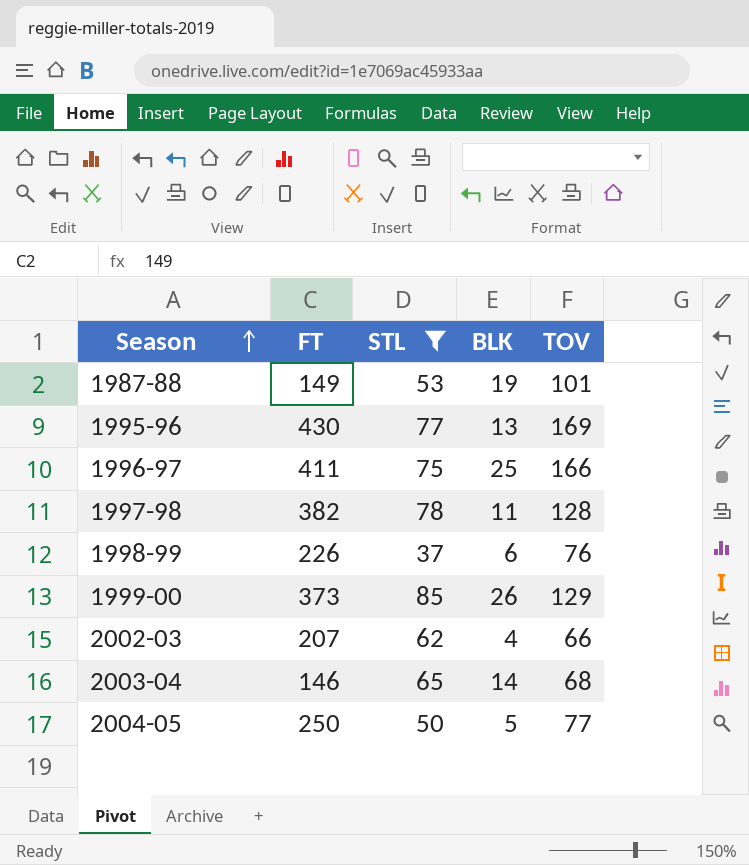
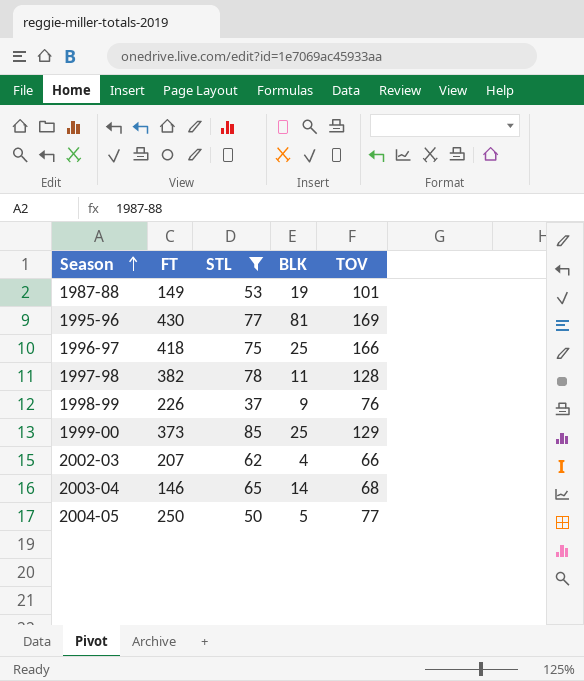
1995-96 | BLK: 13 -> 81
1996-97 | FT: 411 -> 418
1998-99 | BLK: 6 -> 9
1999-00 | BLK: 26 -> 25

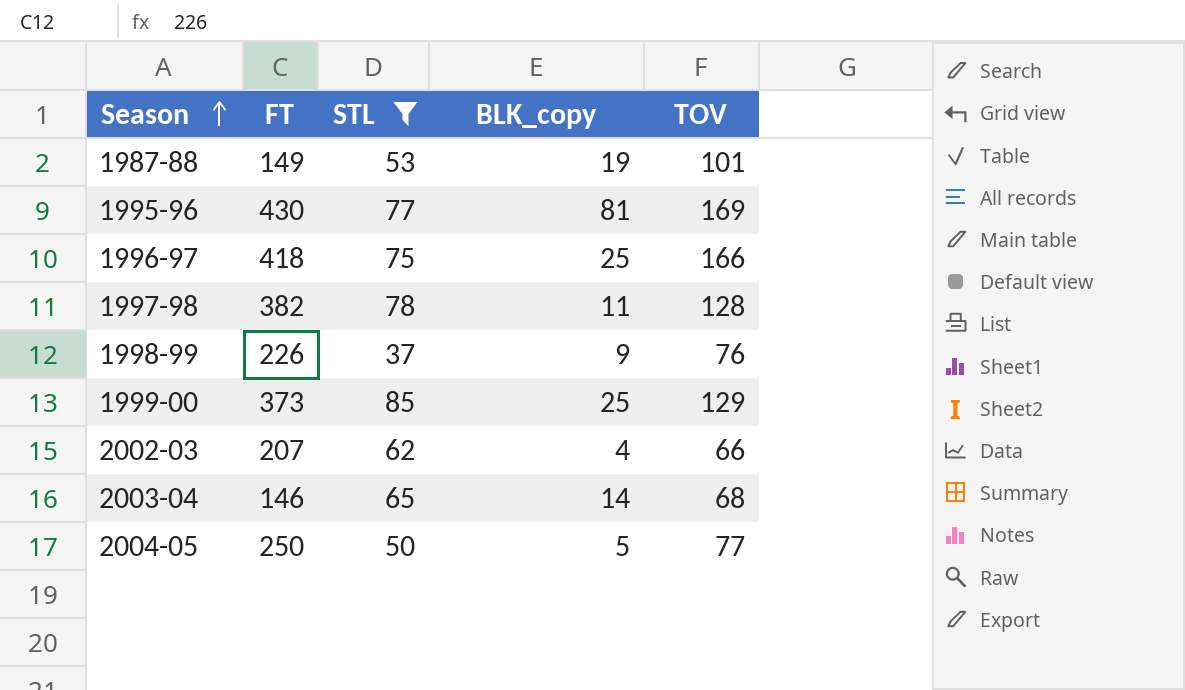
column name: BLK -> BLK_copy

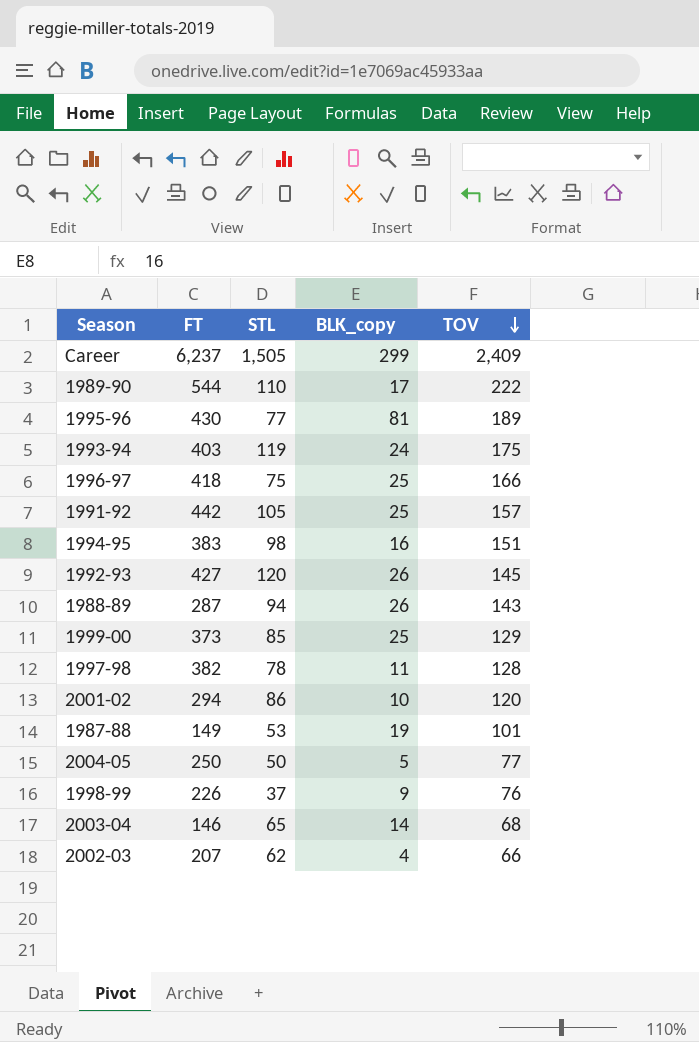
filter: STL <= 85 -> none
row order: Season ascending -> TOV descending
1995-96 | TOV: 169 -> 189

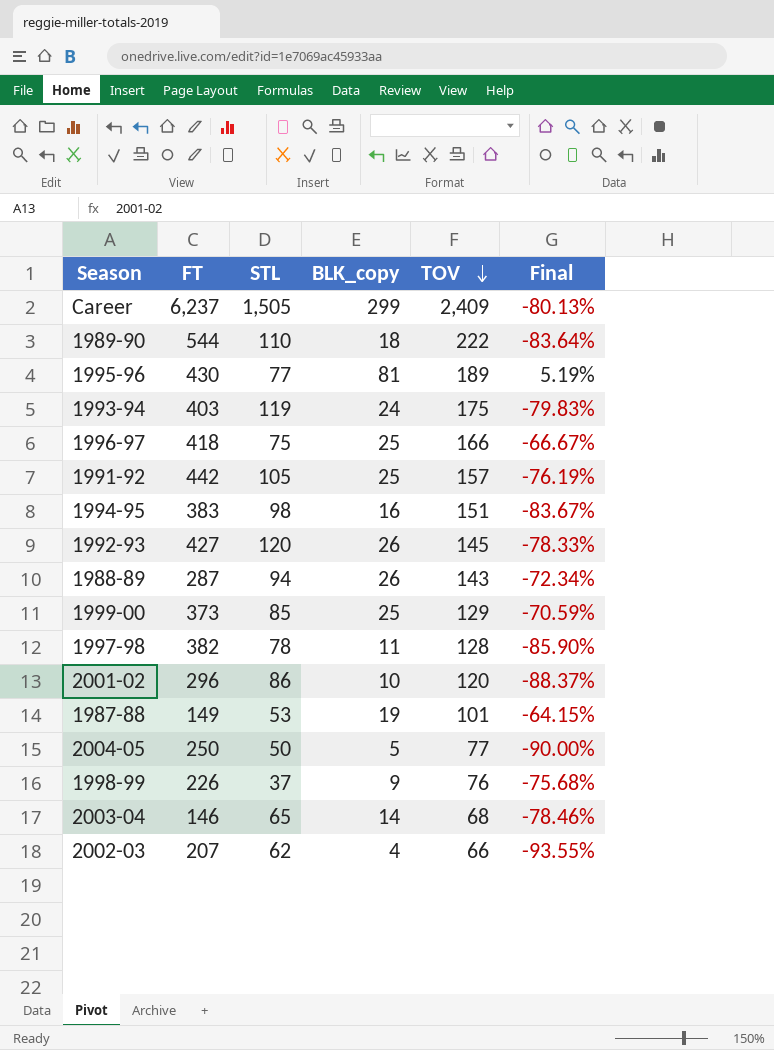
column Final | formula: none -> ([BLK_copy] - [STL]) / [STL]
1989-90 | BLK_copy: 17 -> 18
2001-02 | FT: 294 -> 296

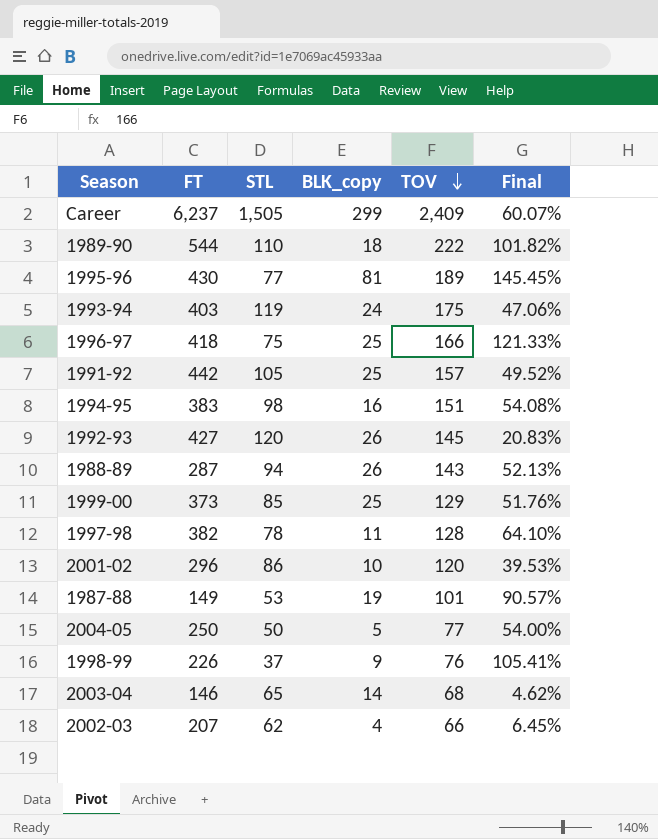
column Final | formula: ([BLK_copy] - [STL]) / [STL] -> ([TOV] - [STL]) / [STL]

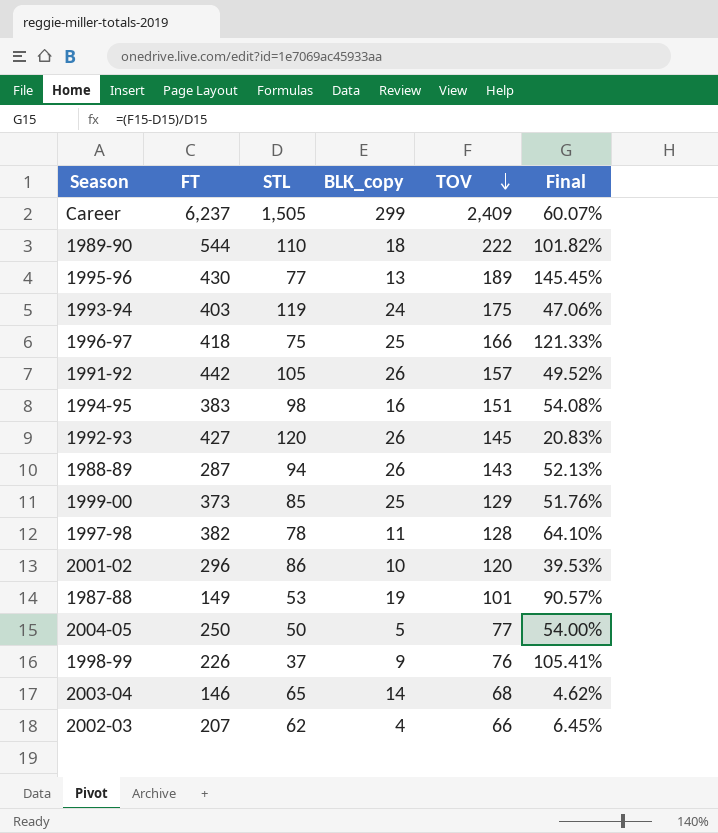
1995-96 | BLK_copy: 81 -> 13
1991-92 | BLK_copy: 25 -> 26

